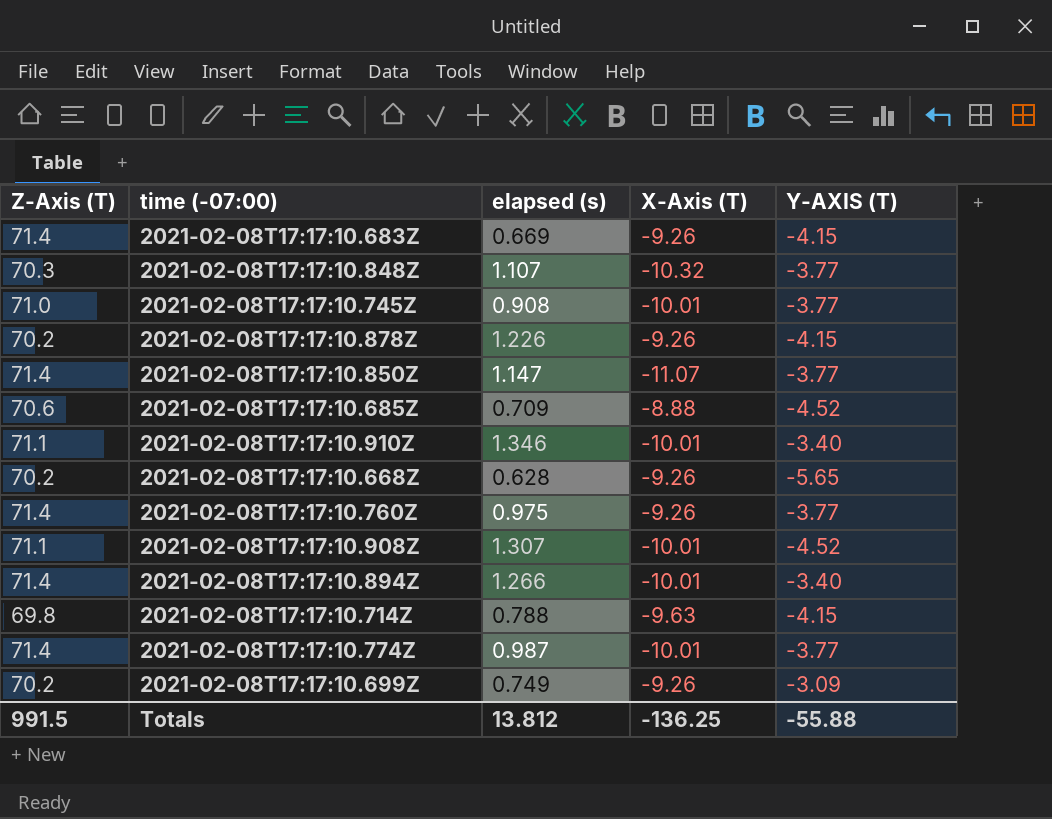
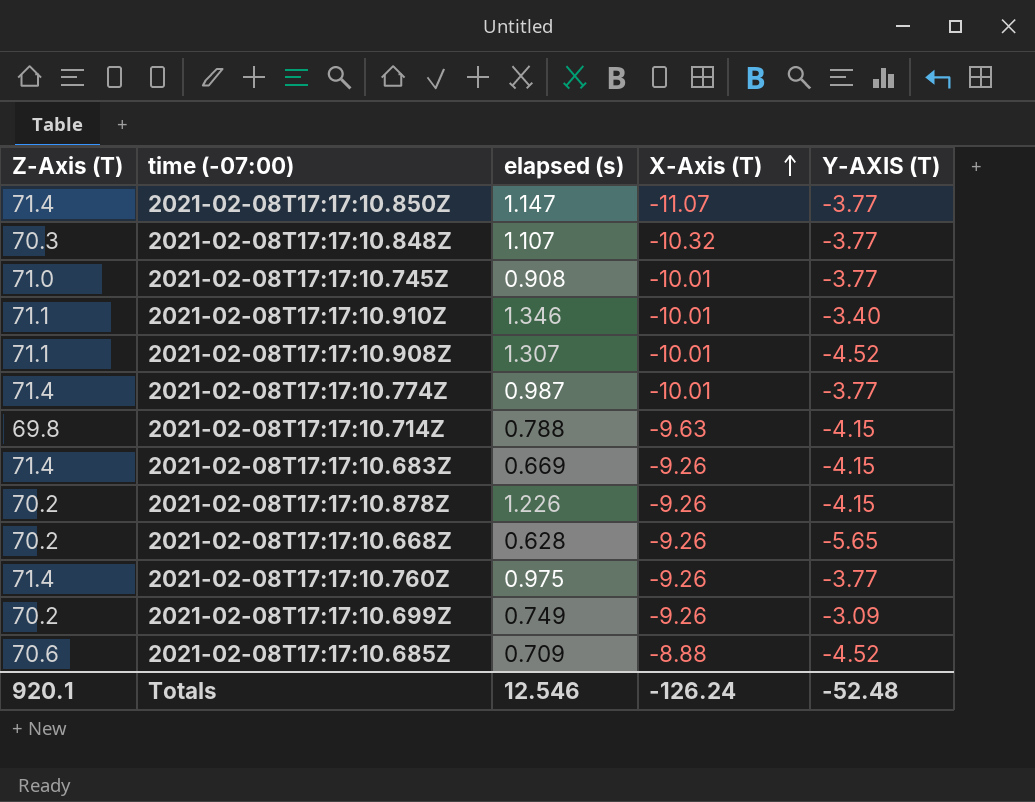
row order: none -> X-Axis (T) ascending
row 2021-02-08T17:17:10.894Z: 71.4 | 1.266 | -10.01 | -3.40 -> none
Totals | Z-Axis (T): 991.5 -> 920.1
Totals | elapsed (s): 13.812 -> 12.546
Totals | X-Axis (T): -136.25 -> -126.24
Totals | Y-AXIS (T): -55.88 -> -52.48

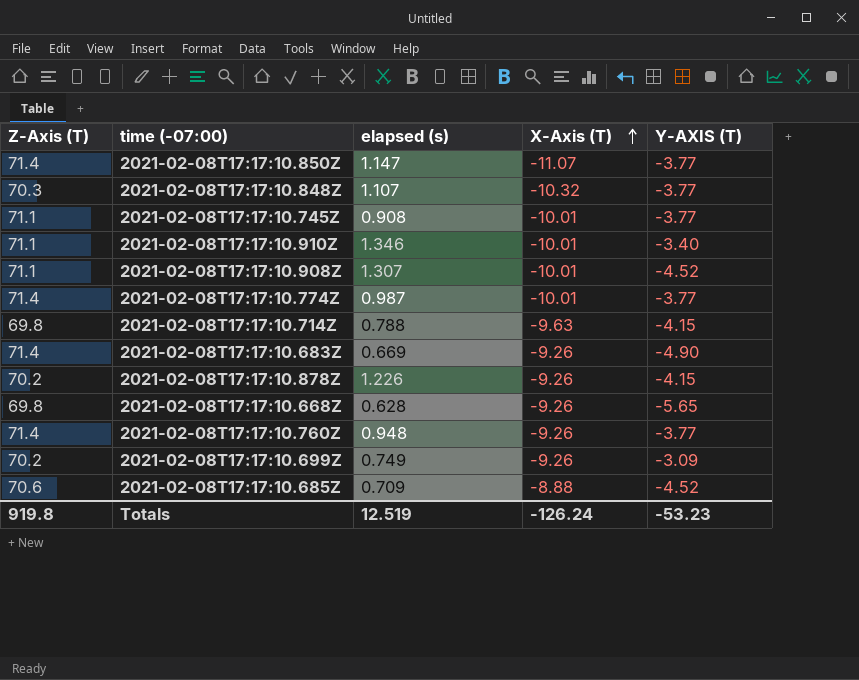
2021-02-08T17:17:10.745Z | Z-Axis (T): 71.0 -> 71.1
2021-02-08T17:17:10.683Z | Y-AXIS (T): -4.15 -> -4.90
2021-02-08T17:17:10.668Z | Z-Axis (T): 70.2 -> 69.8
2021-02-08T17:17:10.760Z | elapsed (s): 0.975 -> 0.948
Totals | Z-Axis (T): 920.1 -> 919.8
Totals | elapsed (s): 12.546 -> 12.519
Totals | Y-AXIS (T): -52.48 -> -53.23

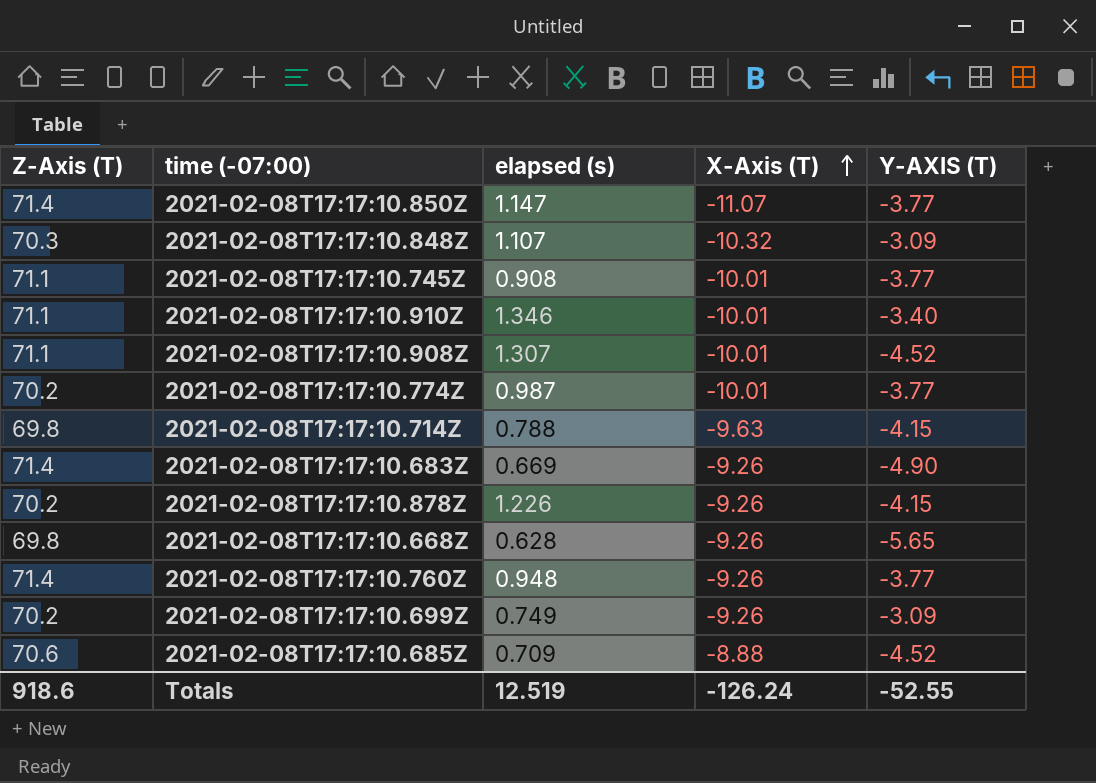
2021-02-08T17:17:10.848Z | Y-AXIS (T): -3.77 -> -3.09
2021-02-08T17:17:10.774Z | Z-Axis (T): 71.4 -> 70.2
Totals | Z-Axis (T): 919.8 -> 918.6
Totals | Y-AXIS (T): -53.23 -> -52.55

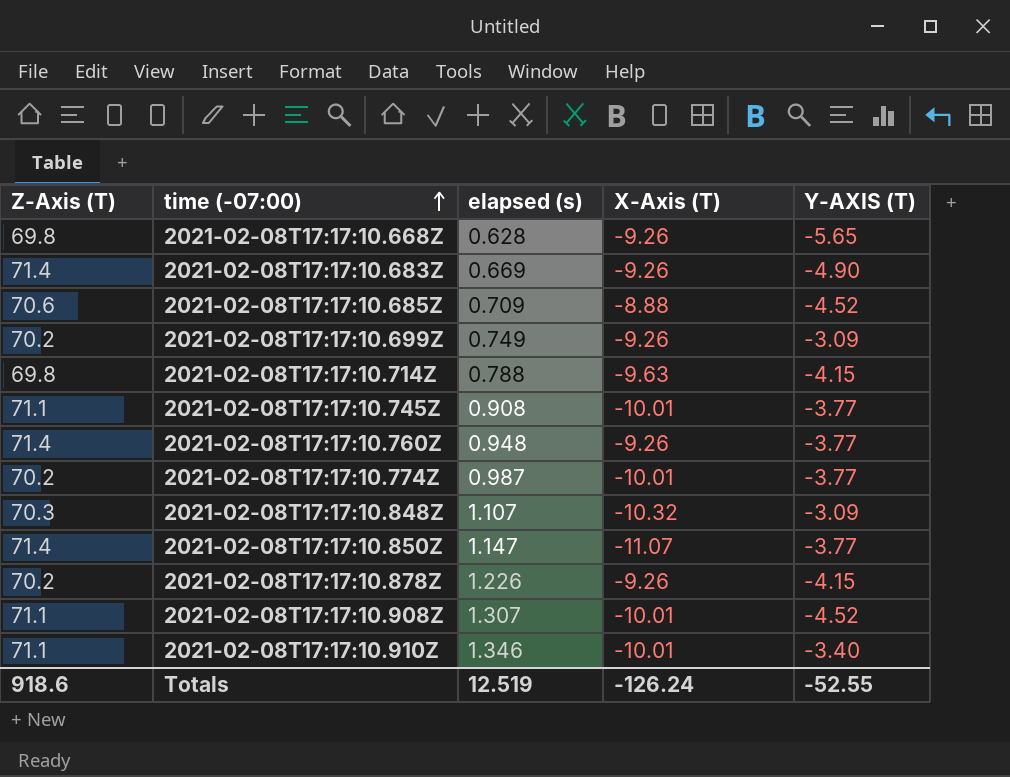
row order: X-Axis (T) ascending -> time (-07:00) ascending

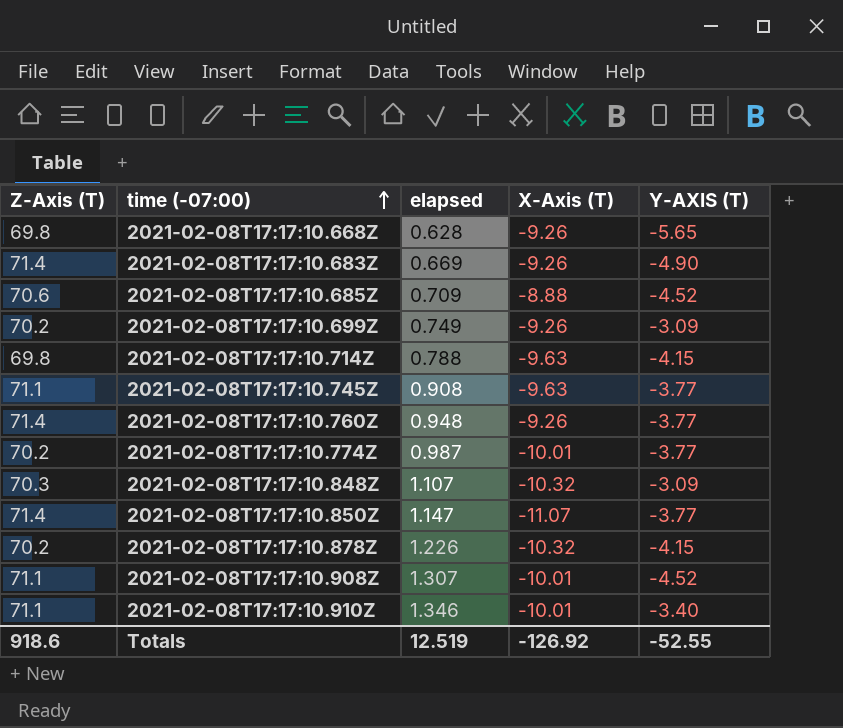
column name: elapsed (s) -> elapsed
2021-02-08T17:17:10.745Z | X-Axis (T): -10.01 -> -9.63
2021-02-08T17:17:10.878Z | X-Axis (T): -9.26 -> -10.32
Totals | X-Axis (T): -126.24 -> -126.92

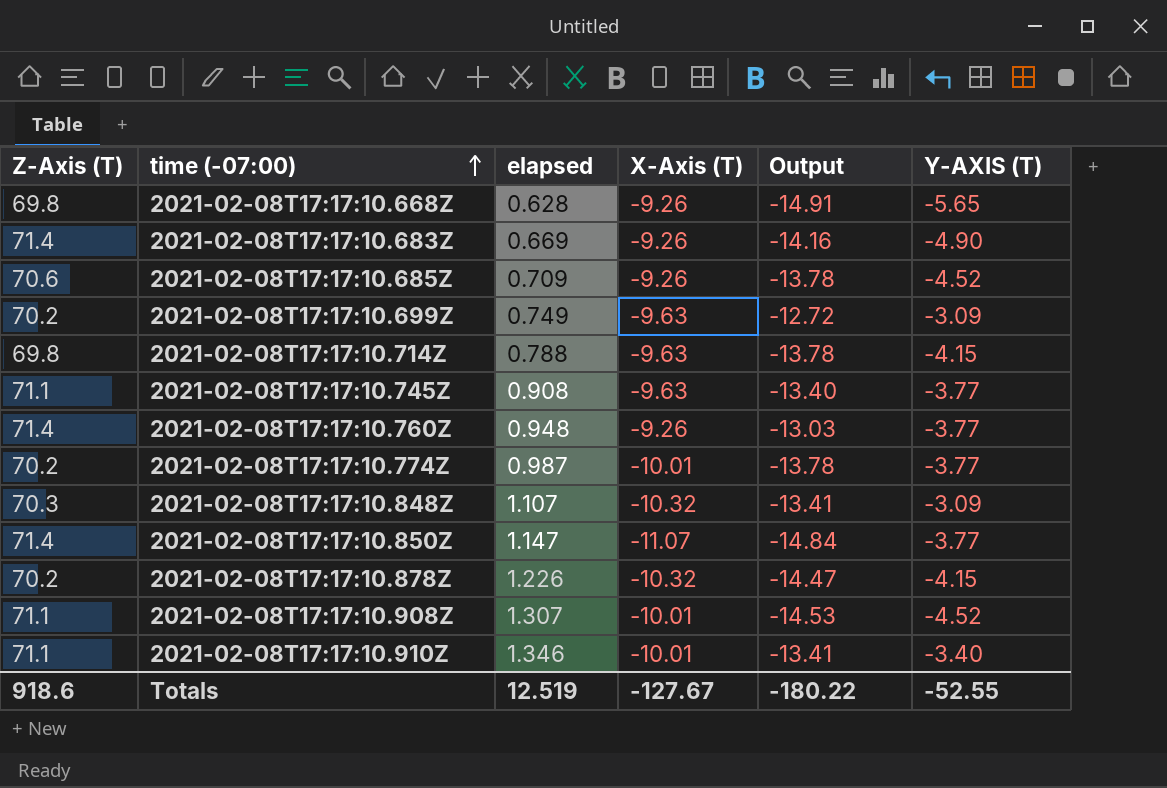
column Output | formula: none -> [X-Axis (T)] + [Y-AXIS (T)]
2021-02-08T17:17:10.685Z | X-Axis (T): -8.88 -> -9.26
2021-02-08T17:17:10.699Z | X-Axis (T): -9.26 -> -9.63
Totals | X-Axis (T): -126.92 -> -127.67

